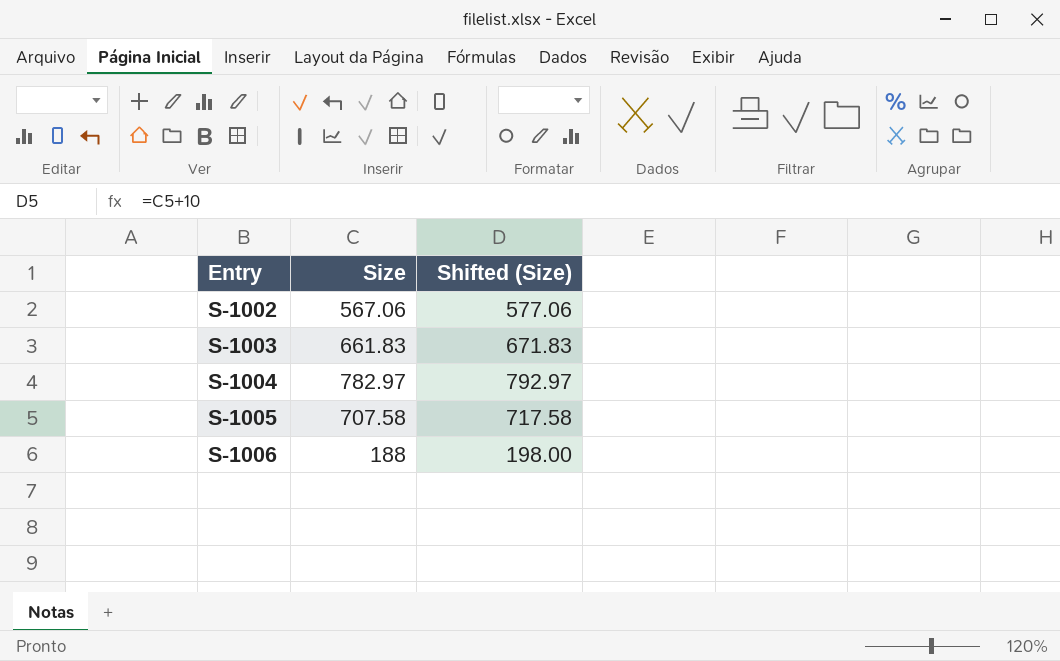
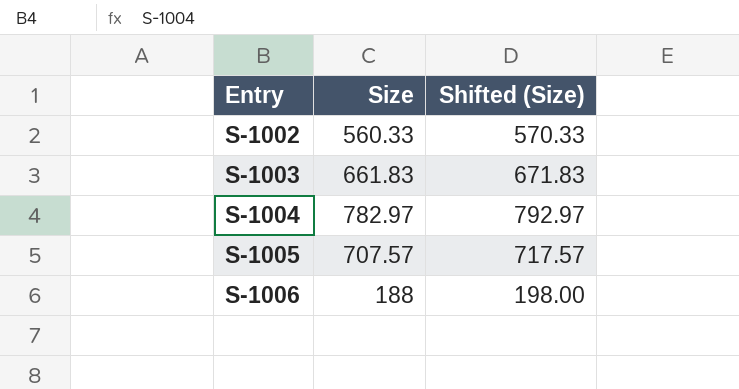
S-1002 | Size: 567.06 -> 560.33
S-1002 | Shifted (Size): 577.06 -> 570.33
S-1005 | Size: 707.58 -> 707.57
S-1005 | Shifted (Size): 717.58 -> 717.57

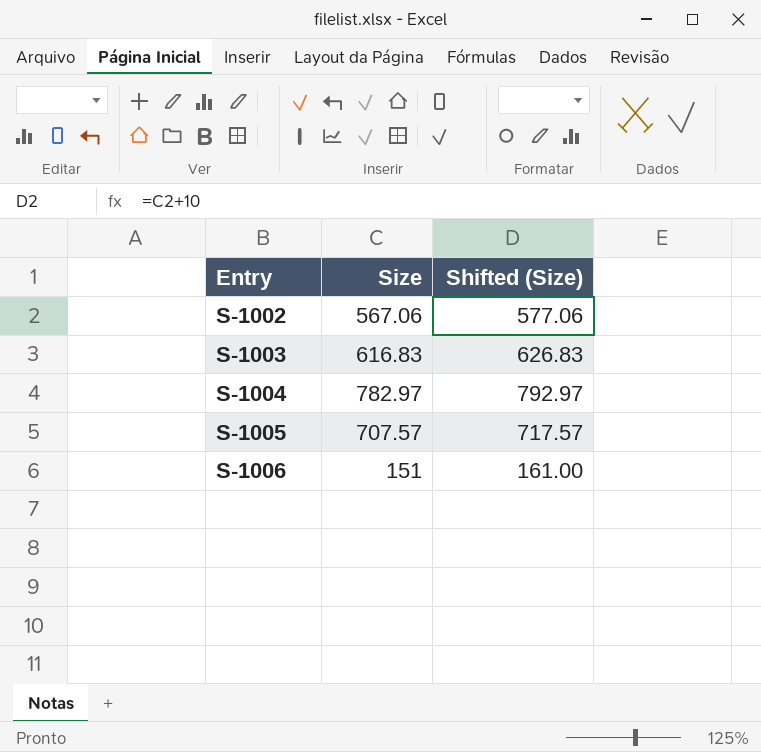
S-1002 | Size: 560.33 -> 567.06
S-1002 | Shifted (Size): 570.33 -> 577.06
S-1003 | Size: 661.83 -> 616.83
S-1003 | Shifted (Size): 671.83 -> 626.83
S-1006 | Size: 188 -> 151
S-1006 | Shifted (Size): 198.00 -> 161.00

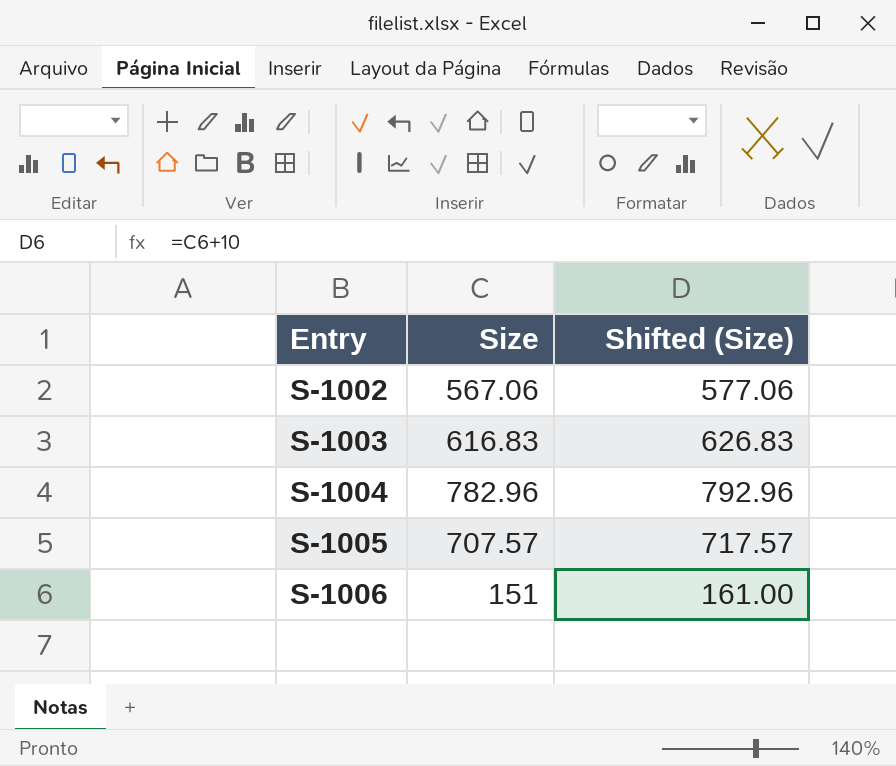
S-1004 | Size: 782.97 -> 782.96
S-1004 | Shifted (Size): 792.97 -> 792.96

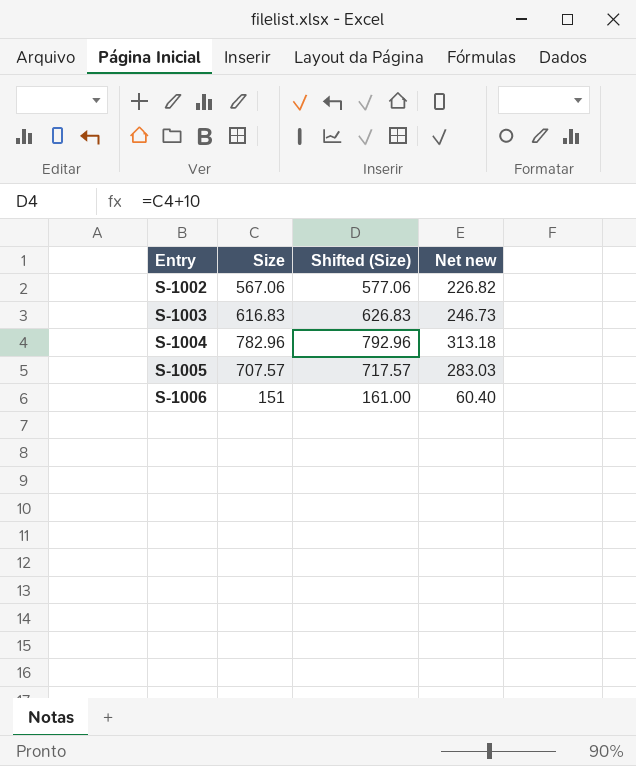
column Net new | formula: none -> [Size] * 0.4

